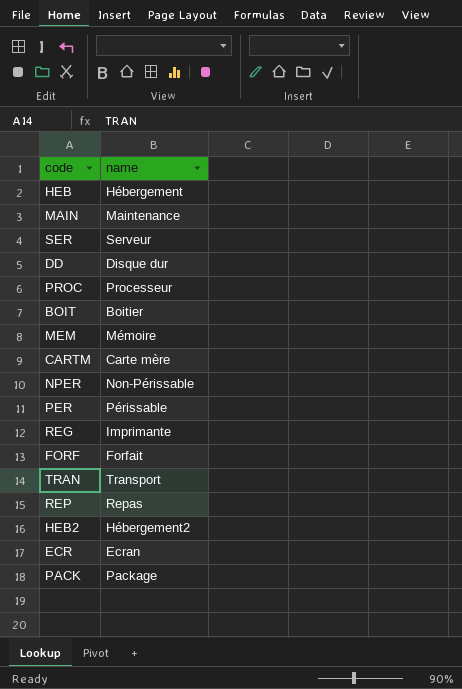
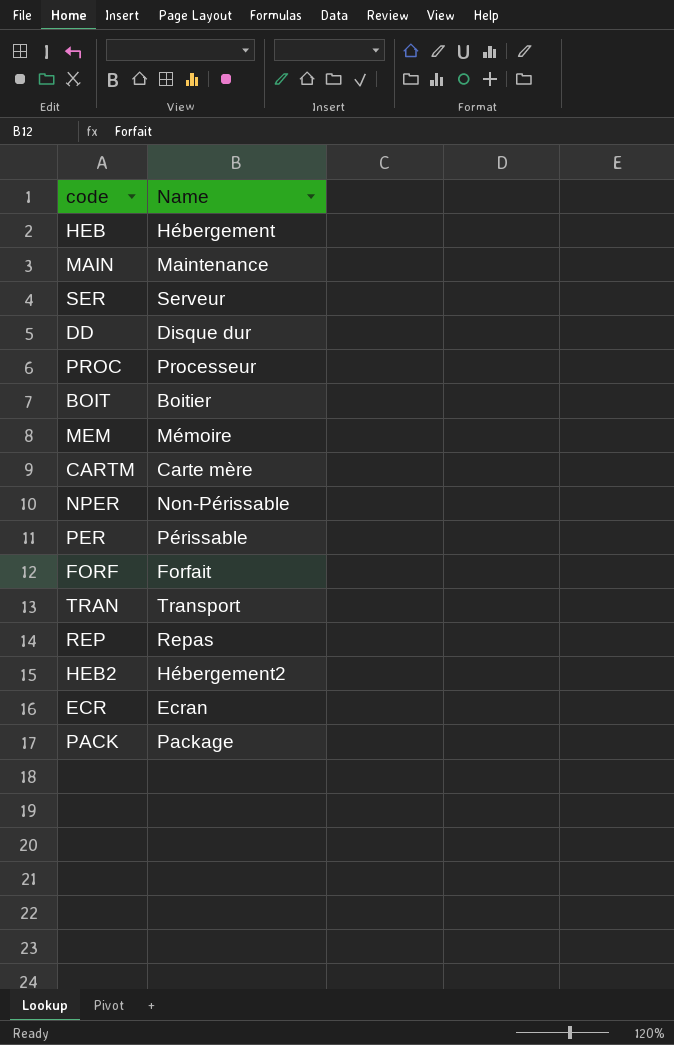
column name: name -> Name
row REG: Imprimante -> none

